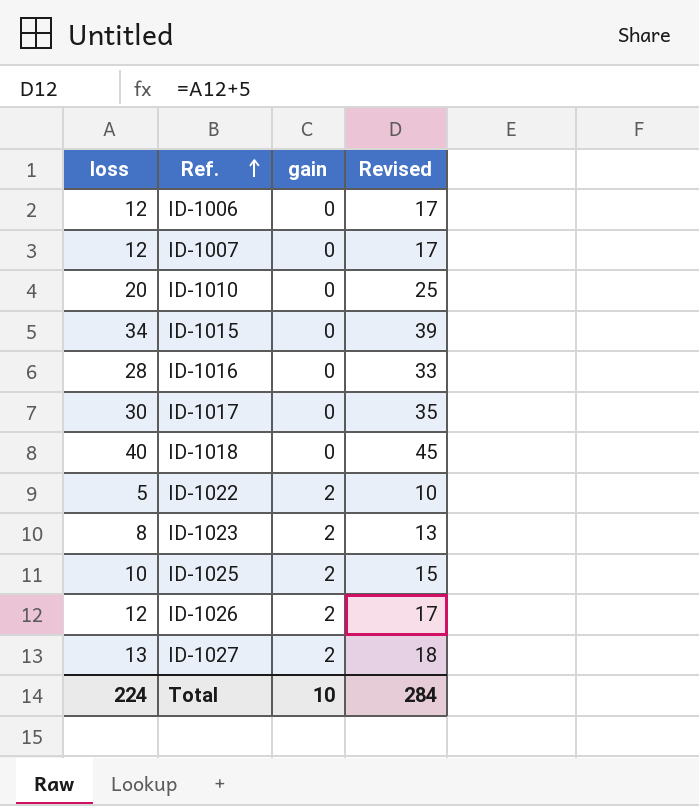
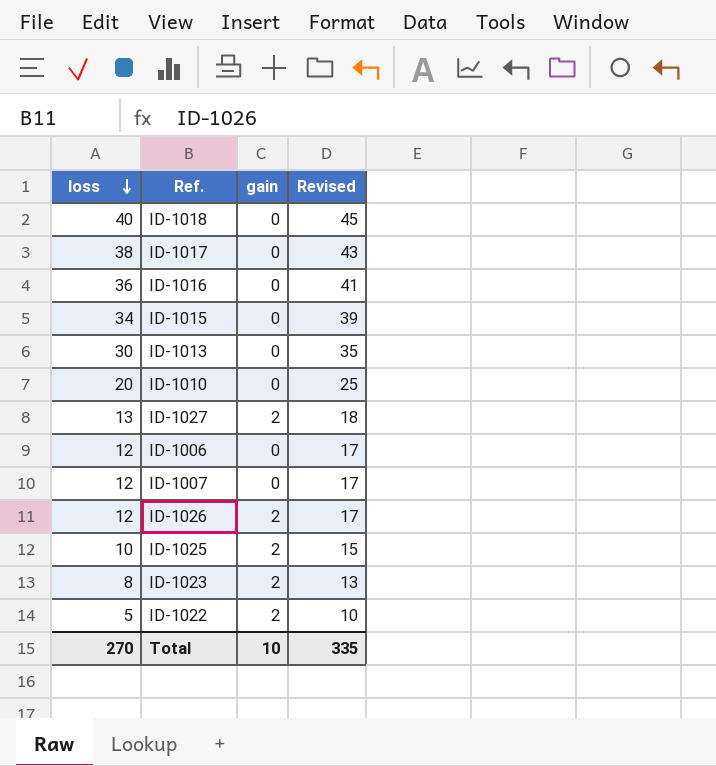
row order: Ref. ascending -> loss descending
ID-1017 | loss: 30 -> 38
ID-1017 | Revised: 35 -> 43
ID-1016 | loss: 28 -> 36
ID-1016 | Revised: 33 -> 41
row ID-1013: none -> 30 | 0 | 35
Total | loss: 224 -> 270
Total | Revised: 284 -> 335

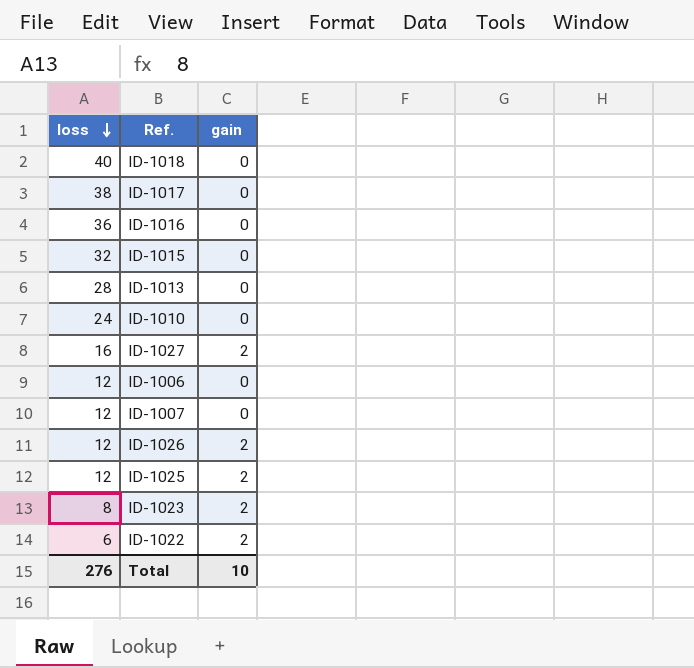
column Revised | formula: [loss] + 5 -> none
ID-1015 | loss: 34 -> 32
ID-1013 | loss: 30 -> 28
ID-1010 | loss: 20 -> 24
ID-1027 | loss: 13 -> 16
ID-1025 | loss: 10 -> 12
ID-1022 | loss: 5 -> 6
Total | loss: 270 -> 276

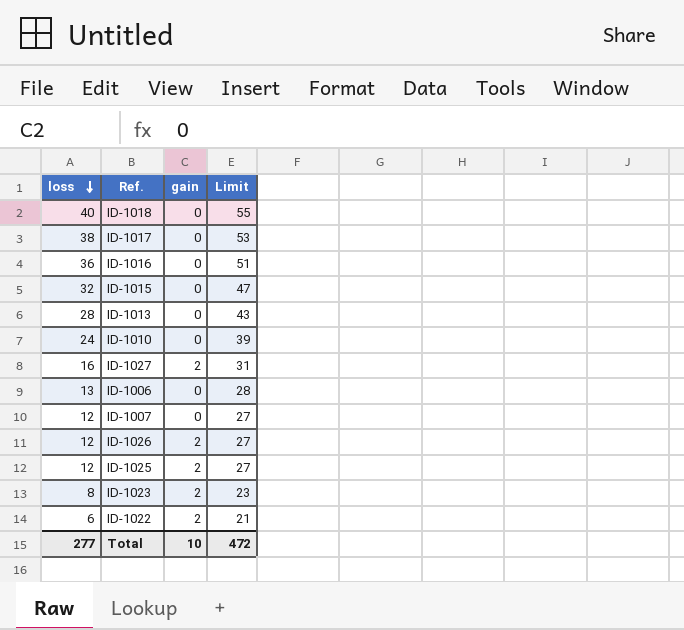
column Limit | formula: none -> [loss] + 15
ID-1006 | loss: 12 -> 13
Total | loss: 276 -> 277

